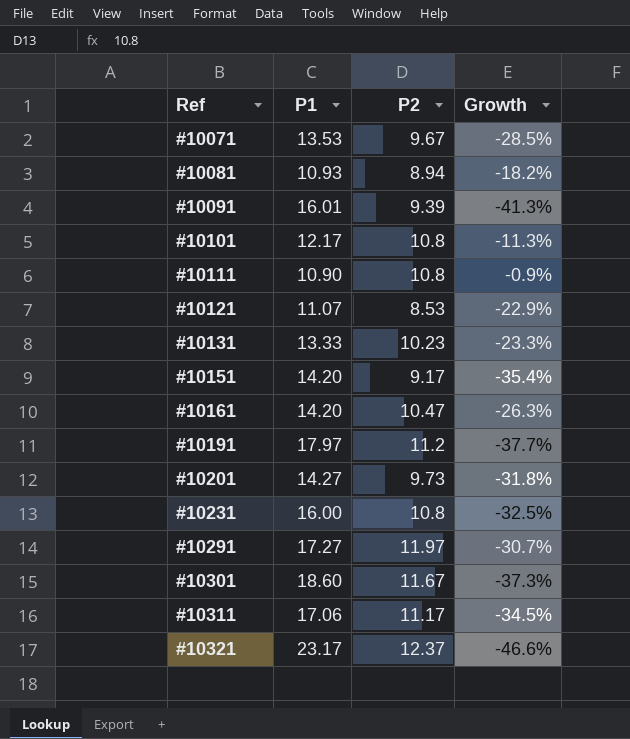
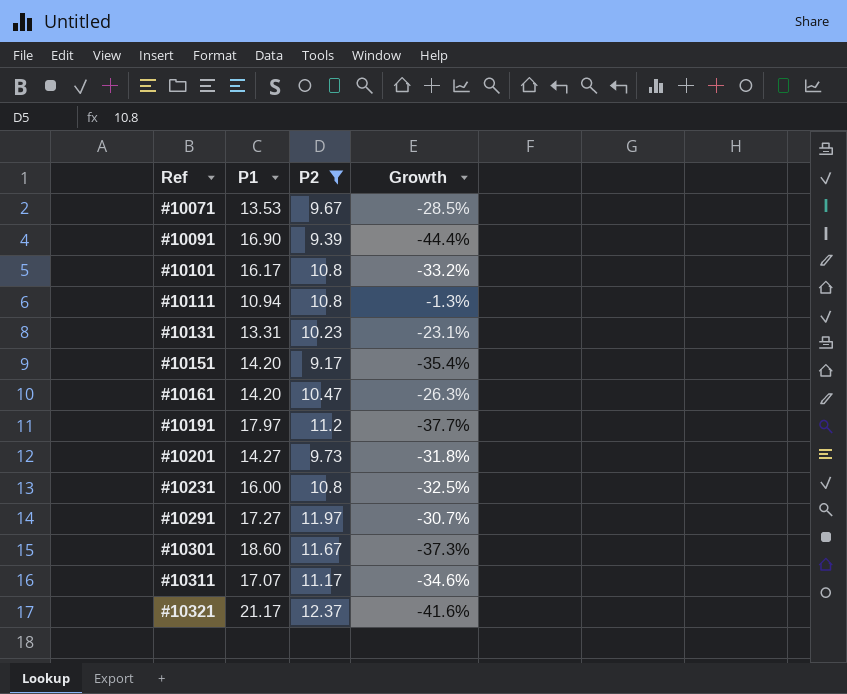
filter: none -> P2 >= 9.17
#10091 | P1: 16.01 -> 16.90
#10091 | Growth: -41.3% -> -44.4%
#10101 | P1: 12.17 -> 16.17
#10101 | Growth: -11.3% -> -33.2%
#10111 | P1: 10.90 -> 10.94
#10111 | Growth: -0.9% -> -1.3%
#10131 | P1: 13.33 -> 13.31
#10131 | Growth: -23.3% -> -23.1%
#10311 | P1: 17.06 -> 17.07
#10311 | Growth: -34.5% -> -34.6%
#10321 | P1: 23.17 -> 21.17
#10321 | Growth: -46.6% -> -41.6%

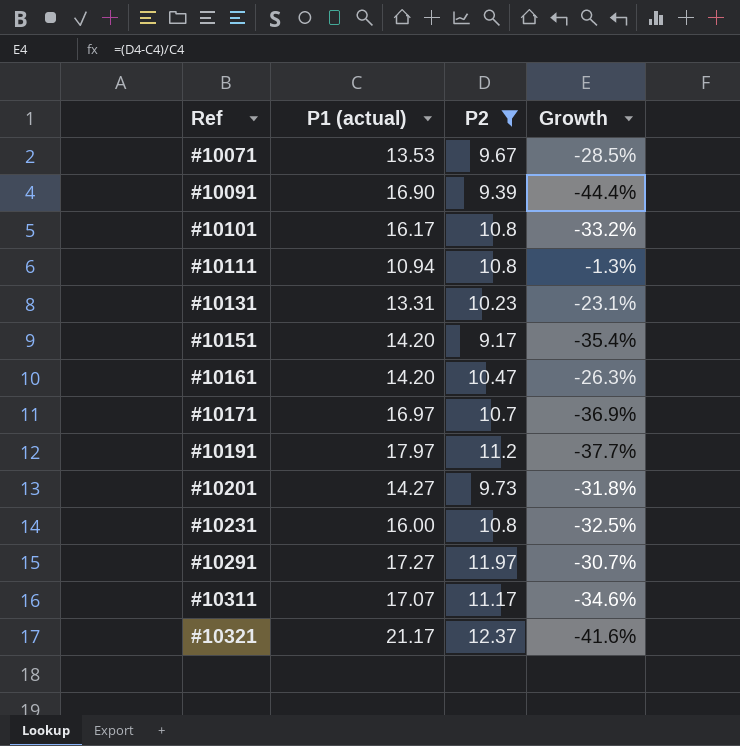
column name: P1 -> P1 (actual)
row #10301: 18.60 | 11.67 | -37.3% -> none
row #10171: none -> 16.97 | 10.7 | -36.9%

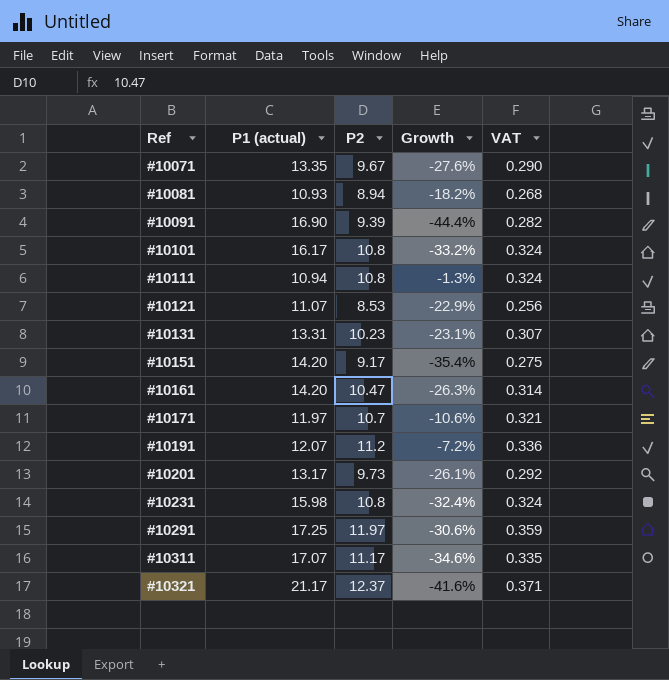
filter: P2 >= 9.17 -> none
column VAT | formula: none -> [P2] * 0.03
#10071 | P1 (actual): 13.53 -> 13.35
#10071 | Growth: -28.5% -> -27.6%
#10171 | P1 (actual): 16.97 -> 11.97
#10171 | Growth: -36.9% -> -10.6%
#10191 | P1 (actual): 17.97 -> 12.07
#10191 | Growth: -37.7% -> -7.2%
#10201 | P1 (actual): 14.27 -> 13.17
#10201 | Growth: -31.8% -> -26.1%
#10231 | P1 (actual): 16.00 -> 15.98
#10231 | Growth: -32.5% -> -32.4%
#10291 | P1 (actual): 17.27 -> 17.25
#10291 | Growth: -30.7% -> -30.6%

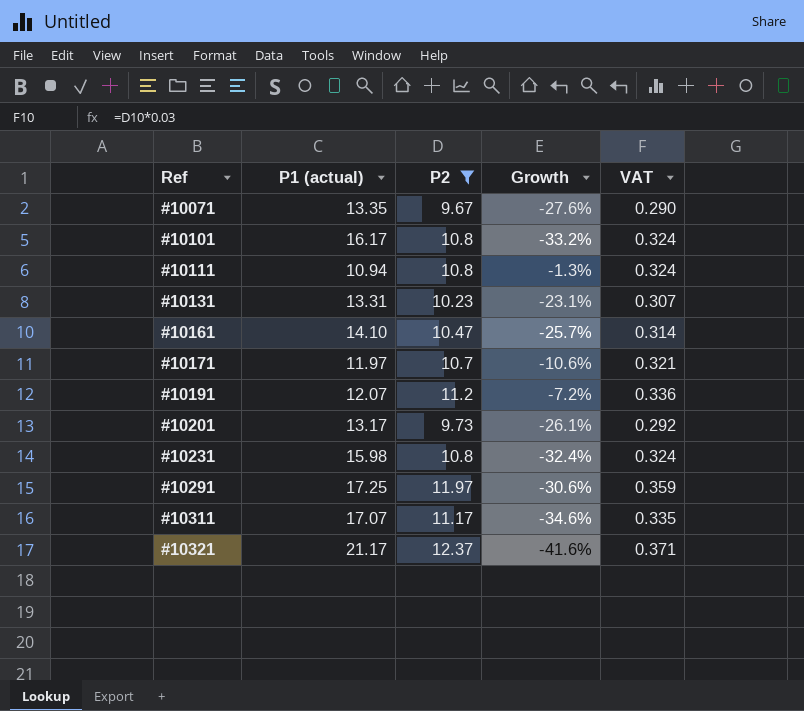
filter: none -> P2 >= 9.67
#10161 | P1 (actual): 14.20 -> 14.10
#10161 | Growth: -26.3% -> -25.7%

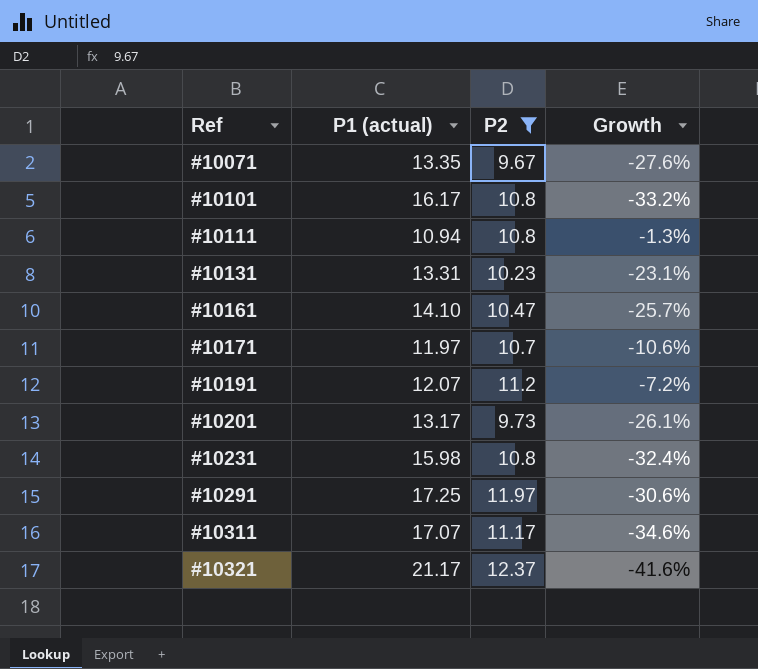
column VAT | formula: [P2] * 0.03 -> none

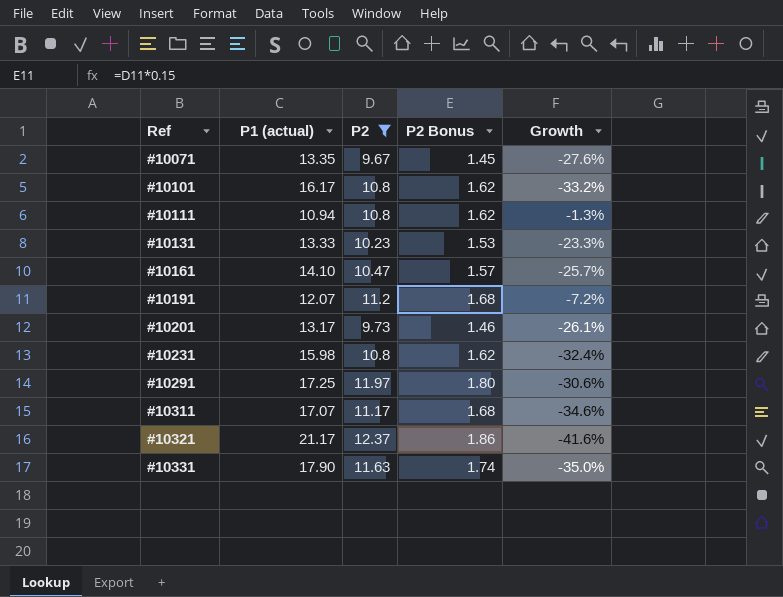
column P2 Bonus | formula: none -> [P2] * 0.15
row #10171: 11.97 | 10.7 | -10.6% -> none
#10131 | P1 (actual): 13.31 -> 13.33
#10131 | Growth: -23.1% -> -23.3%
row #10331: none -> 17.90 | 11.63 | 1.74 | -35.0%

